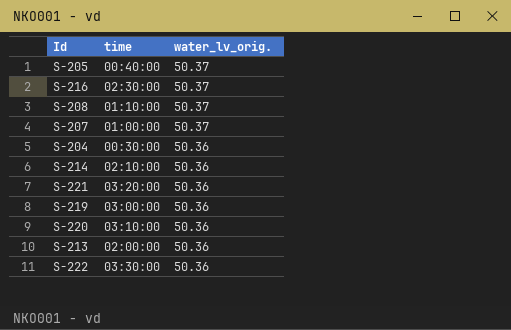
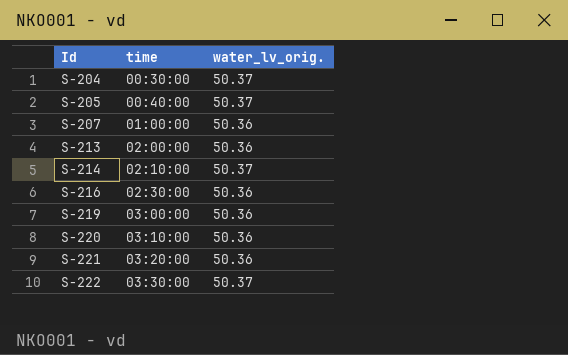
row order: water_lv_orig. descending -> Id ascending
row S-208: 01:10:00 | 50.37 -> none
S-204 | water_lv_orig.: 50.36 -> 50.37
S-207 | water_lv_orig.: 50.37 -> 50.36
S-214 | water_lv_orig.: 50.36 -> 50.37
S-216 | water_lv_orig.: 50.37 -> 50.36
S-222 | water_lv_orig.: 50.36 -> 50.37

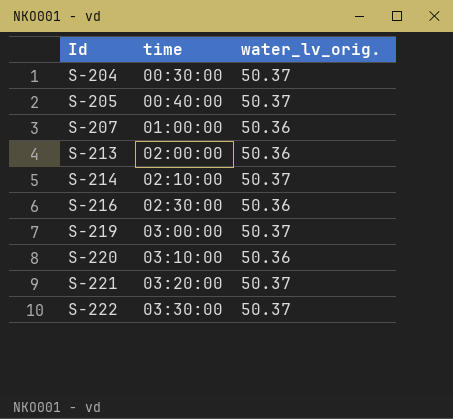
S-219 | water_lv_orig.: 50.36 -> 50.37
S-221 | water_lv_orig.: 50.36 -> 50.37

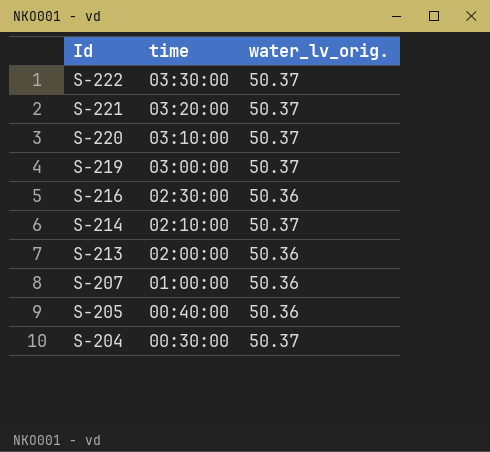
row order: Id ascending -> Id descending
S-220 | water_lv_orig.: 50.36 -> 50.37
S-205 | water_lv_orig.: 50.37 -> 50.36

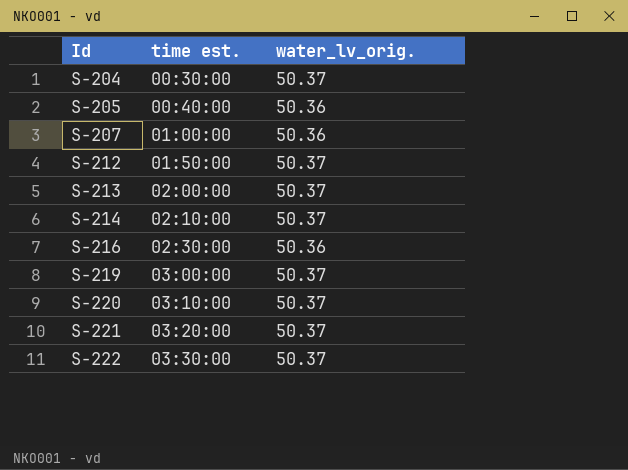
row order: Id descending -> Id ascending
column name: time -> time est.
row S-212: none -> 01:50:00 | 50.37
S-213 | water_lv_orig.: 50.36 -> 50.37

